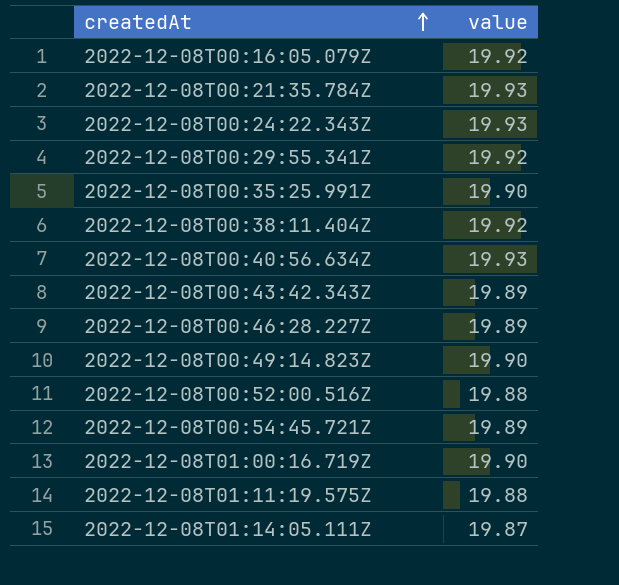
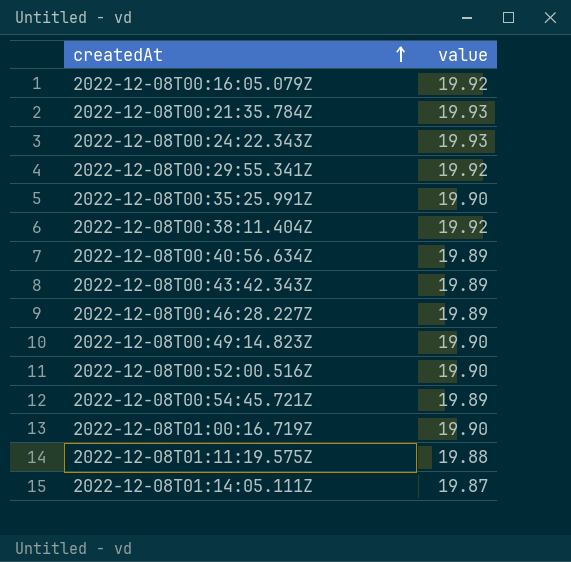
2022-12-08T00:40:56.634Z | value: 19.93 -> 19.89
2022-12-08T00:52:00.516Z | value: 19.88 -> 19.90

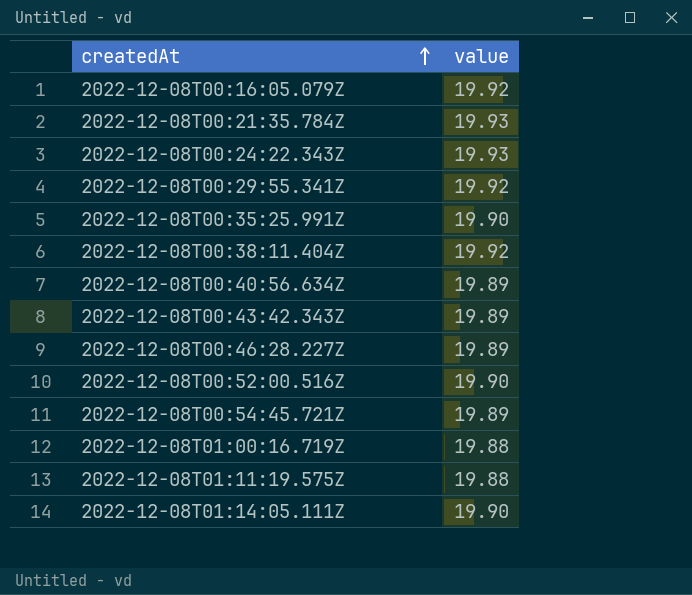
row 2022-12-08T00:49:14.823Z: 19.90 -> none
2022-12-08T01:00:16.719Z | value: 19.90 -> 19.88
2022-12-08T01:14:05.111Z | value: 19.87 -> 19.90

